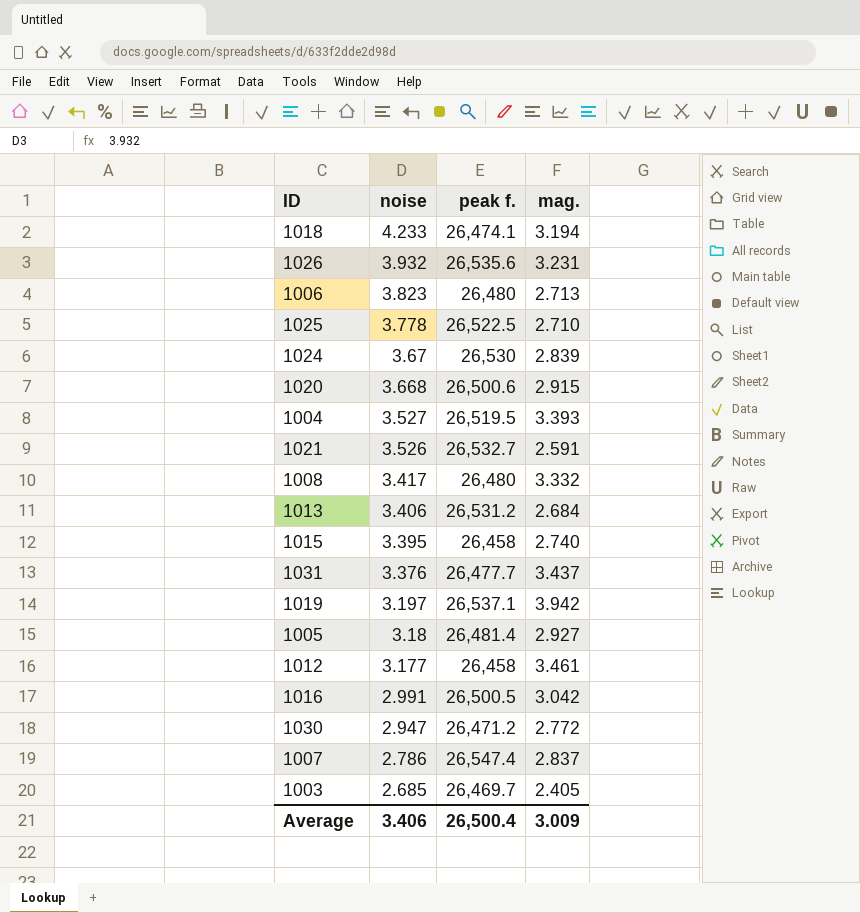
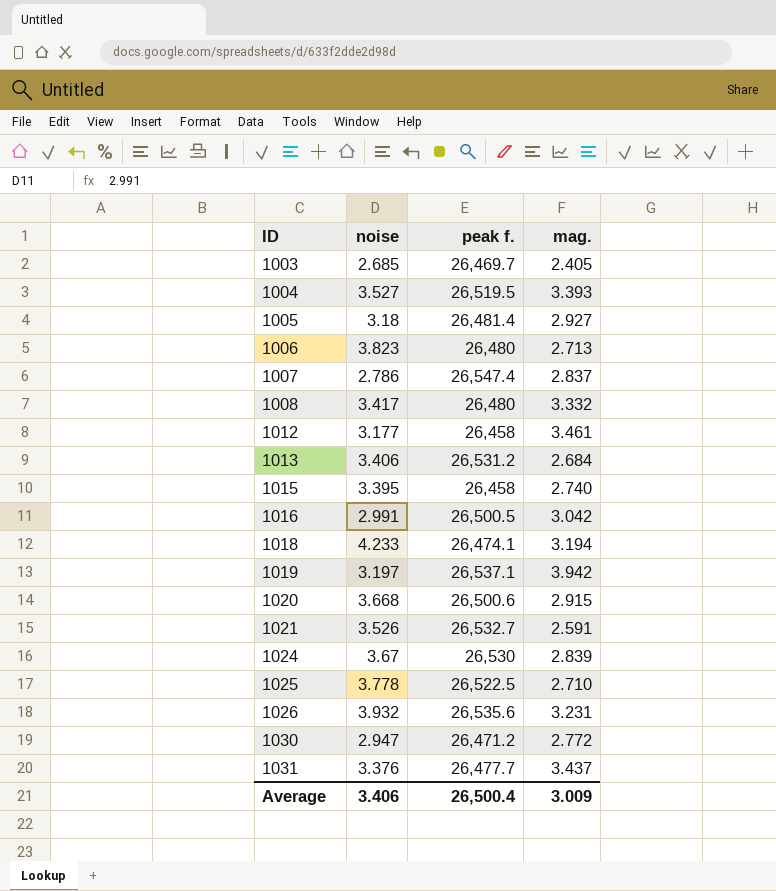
row order: noise descending -> ID ascending

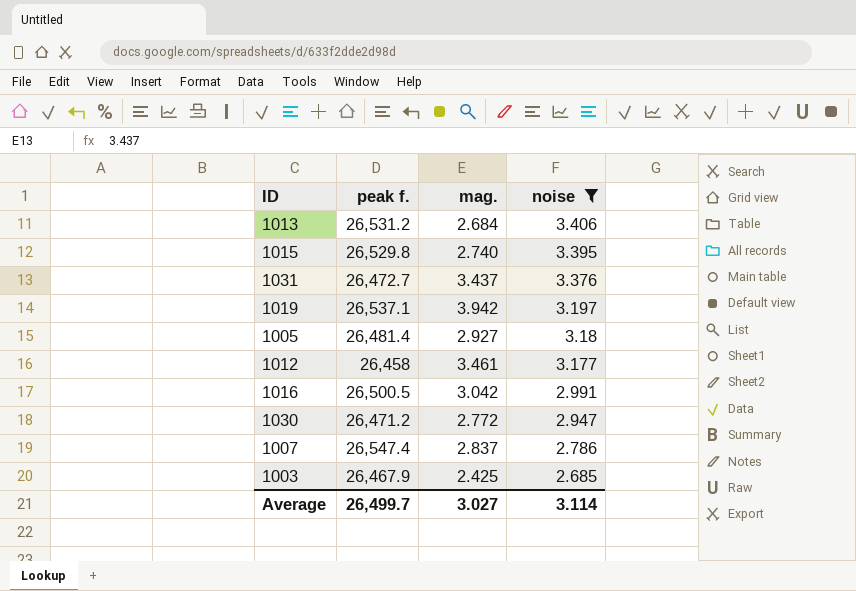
filter: none -> noise <= 3.406
row order: ID ascending -> noise descending
column noise | position: 2 -> 4
1015 | peak f.: 26,458 -> 26,529.8
1031 | peak f.: 26,477.7 -> 26,472.7
1003 | peak f.: 26,469.7 -> 26,467.9
1003 | mag.: 2.405 -> 2.425
Average | peak f.: 26,500.4 -> 26,499.7
Average | mag.: 3.009 -> 3.027
Average | noise: 3.406 -> 3.114

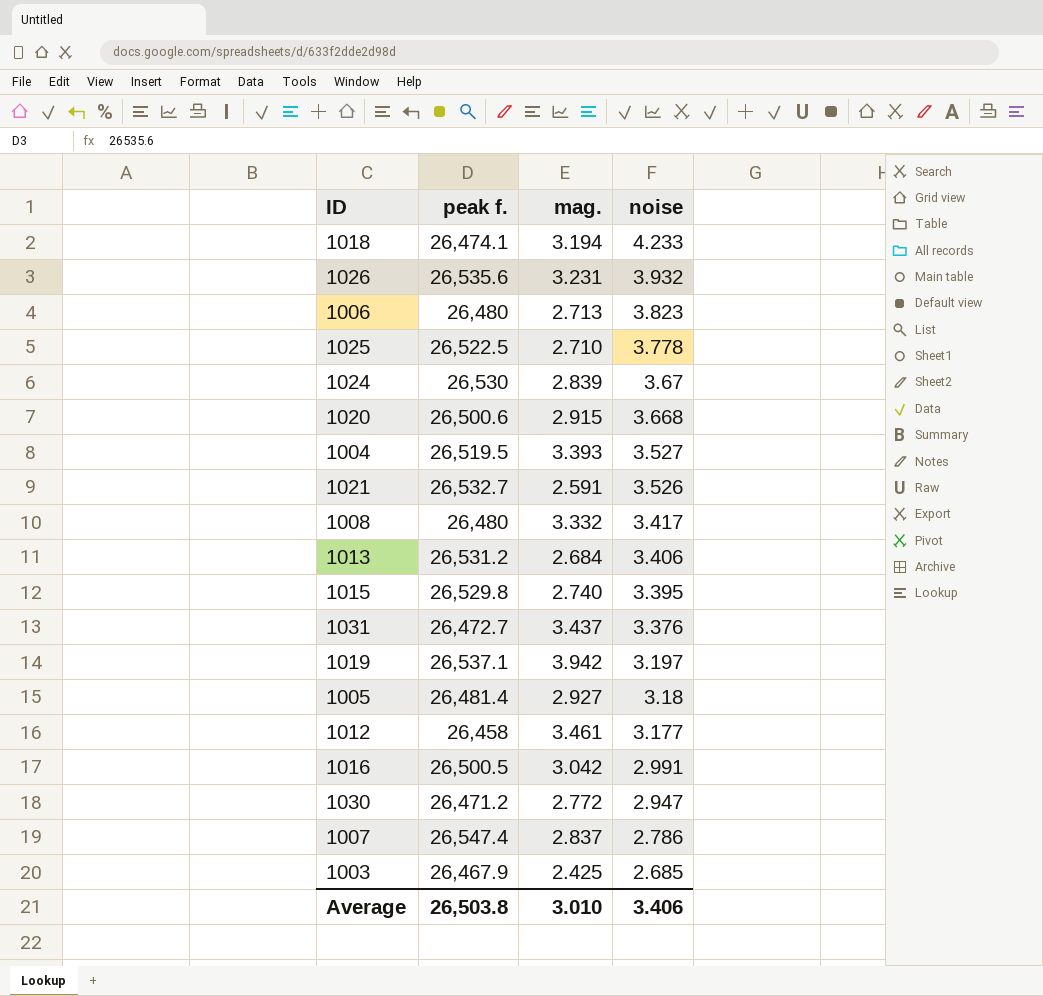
filter: noise <= 3.406 -> none
Average | peak f.: 26,499.7 -> 26,503.8
Average | mag.: 3.027 -> 3.010
Average | noise: 3.114 -> 3.406

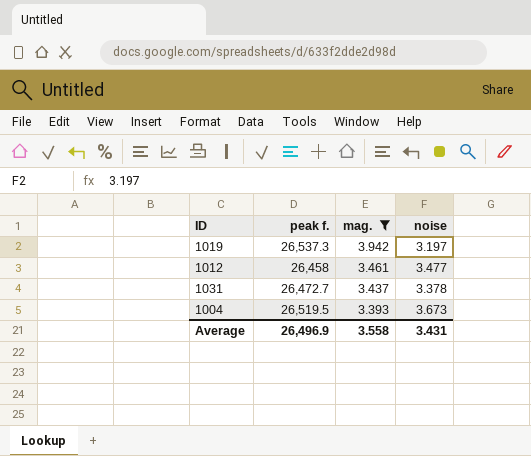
filter: none -> mag. >= 3.393
row order: noise descending -> mag. descending
1019 | peak f.: 26,537.1 -> 26,537.3
1012 | noise: 3.177 -> 3.477
1031 | noise: 3.376 -> 3.378
1004 | noise: 3.527 -> 3.673
Average | peak f.: 26,503.8 -> 26,496.9
Average | mag.: 3.010 -> 3.558
Average | noise: 3.406 -> 3.431

